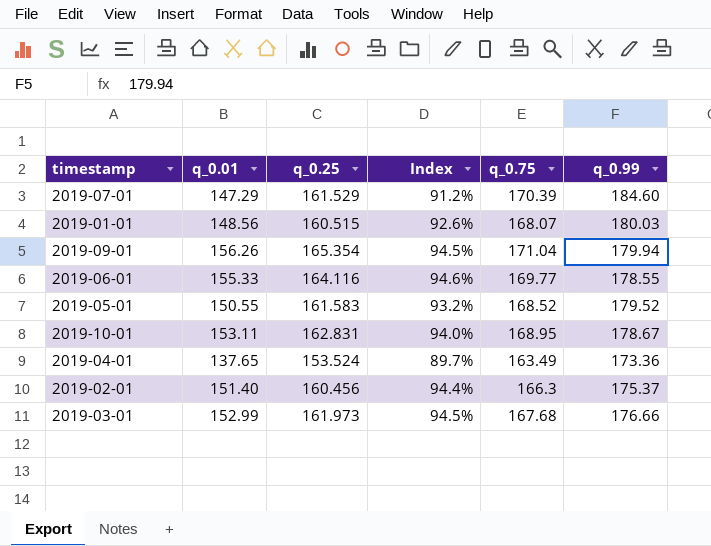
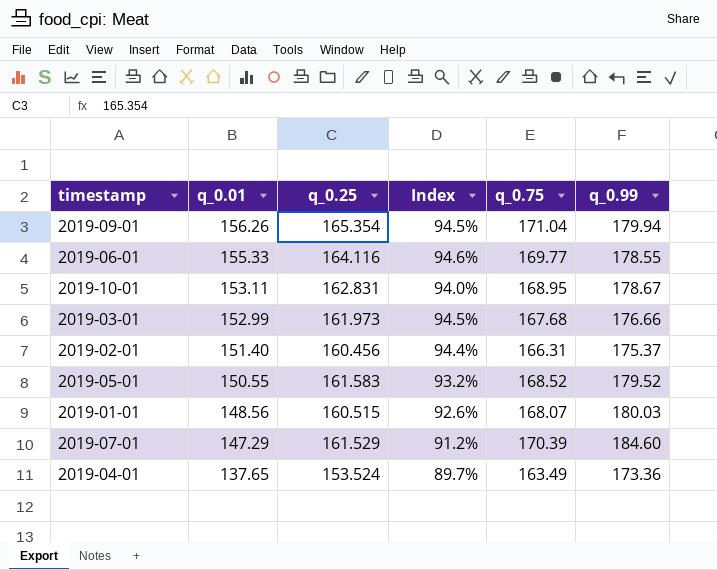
row order: none -> q_0.01 descending
2019-02-01 | q_0.75: 166.3 -> 166.31

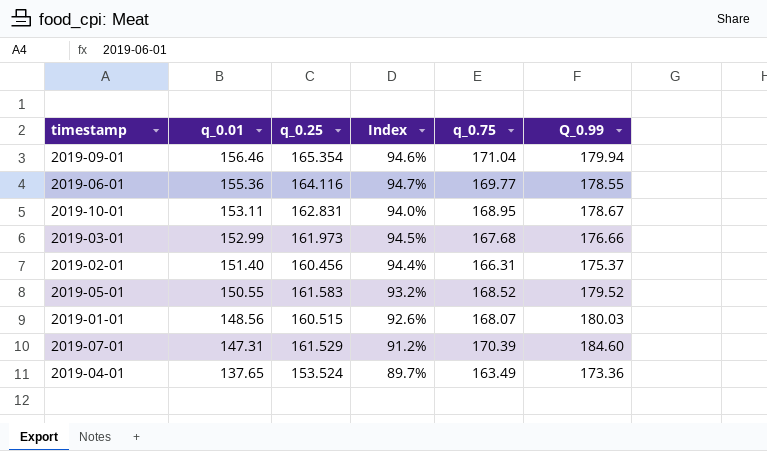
column name: q_0.99 -> Q_0.99
2019-09-01 | q_0.01: 156.26 -> 156.46
2019-09-01 | Index: 94.5% -> 94.6%
2019-06-01 | q_0.01: 155.33 -> 155.36
2019-06-01 | Index: 94.6% -> 94.7%
2019-07-01 | q_0.01: 147.29 -> 147.31

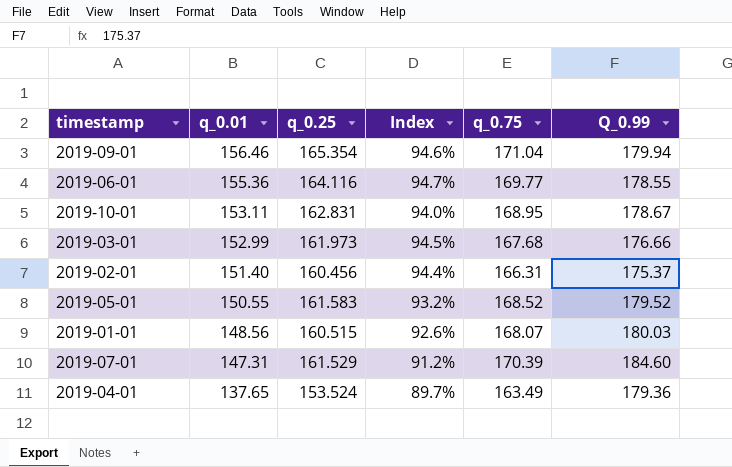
2019-04-01 | Q_0.99: 173.36 -> 179.36

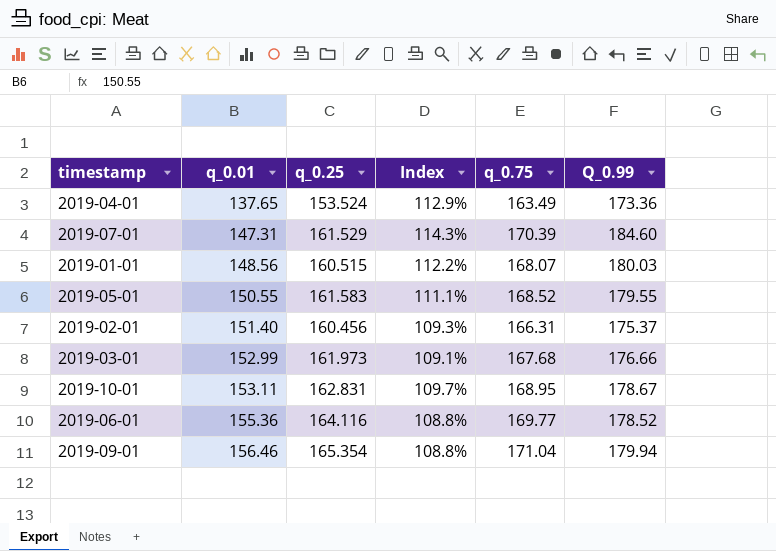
row order: q_0.01 descending -> q_0.01 ascending
column Index | formula: [q_0.01] / [q_0.25] -> [Q_0.99] / [q_0.25]
2019-04-01 | Q_0.99: 179.36 -> 173.36
2019-05-01 | Q_0.99: 179.52 -> 179.55
2019-06-01 | Q_0.99: 178.55 -> 178.52

